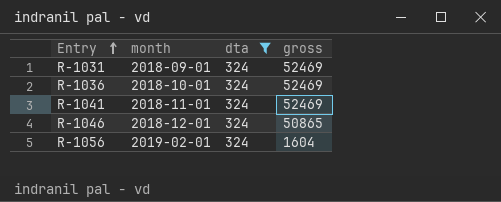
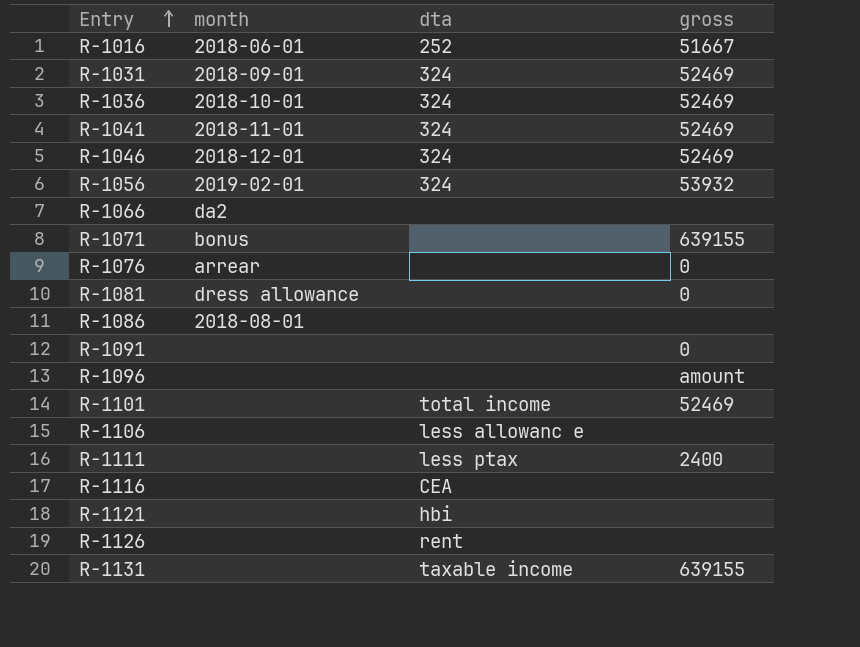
filter: dta = 324 -> none
R-1046 | gross: 50865 -> 52469
R-1056 | gross: 1604 -> 53932

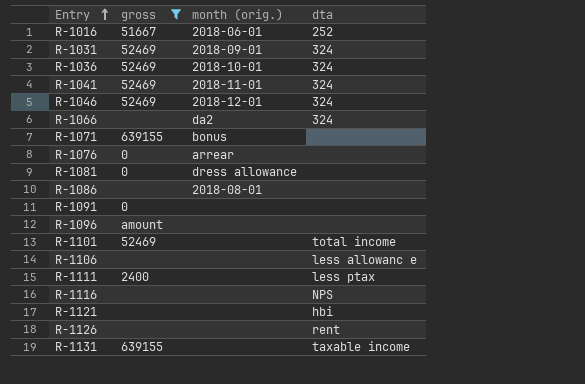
filter: none -> gross != 53932
column gross | position: 4 -> 2
column name: month -> month (orig.)
R-1066 | dta: none -> 324
R-1116 | dta: CEA -> NPS

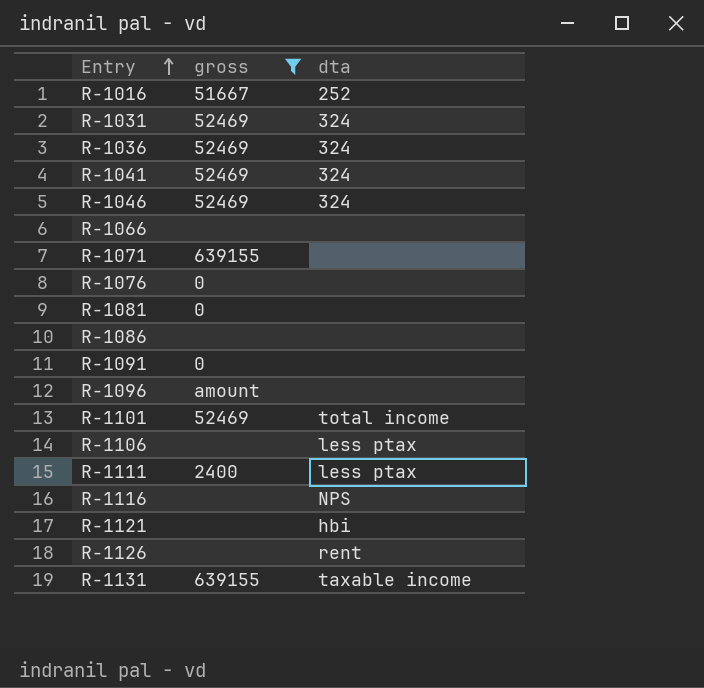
column month (orig.) | position: 3 -> none
R-1066 | dta: 324 -> none
R-1106 | dta: less allowanc e -> less ptax

